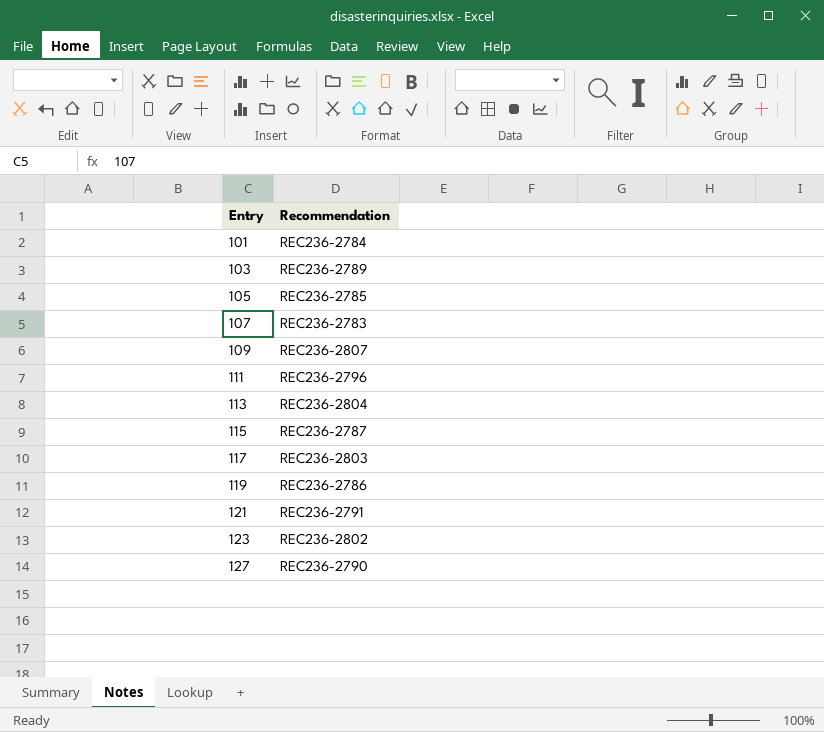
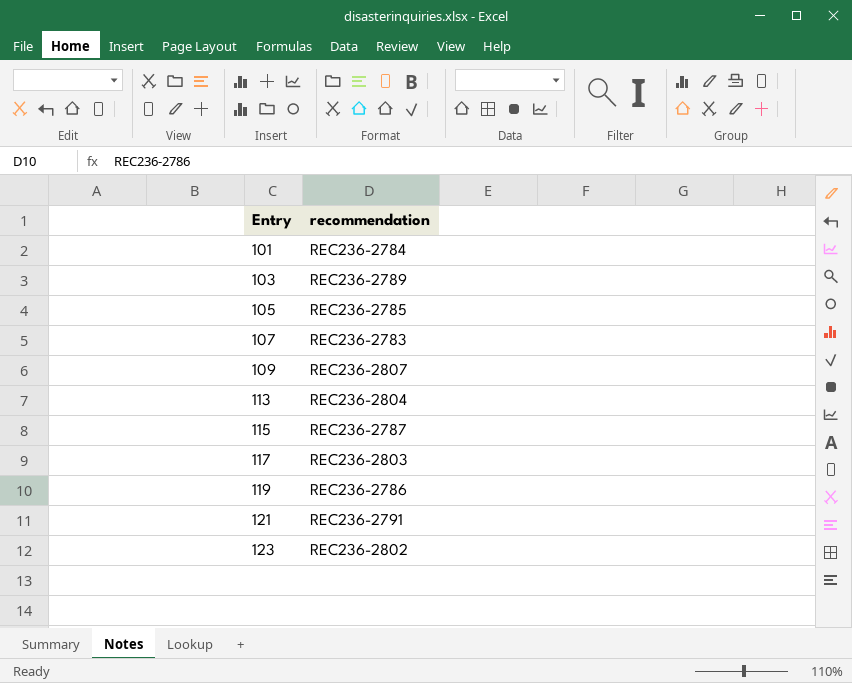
column name: Recommendation -> recommendation
row 111: REC236-2796 -> none
row 127: REC236-2790 -> none

